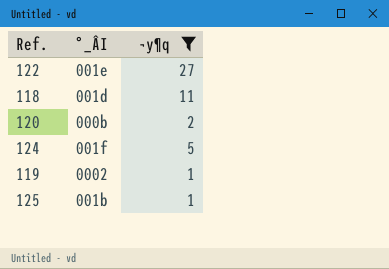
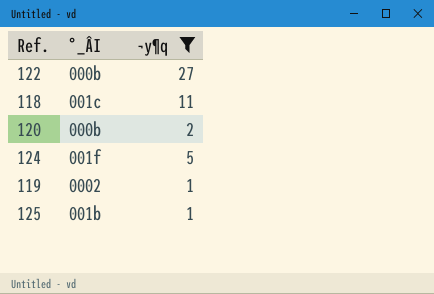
122 | °_ÂI: 001e -> 000b
118 | °_ÂI: 001d -> 001c

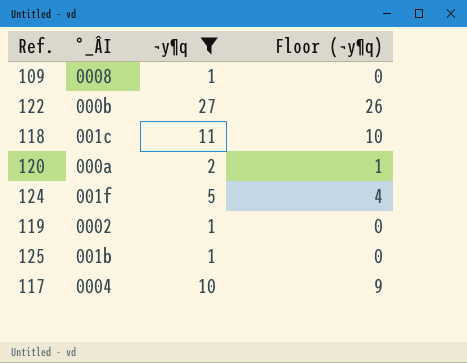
column Floor (¬y¶q) | formula: none -> [¬y¶q] - 1
row 109: none -> 0008 | 1 | 0
120 | °_ÂI: 000b -> 000a
row 117: none -> 0004 | 10 | 9

